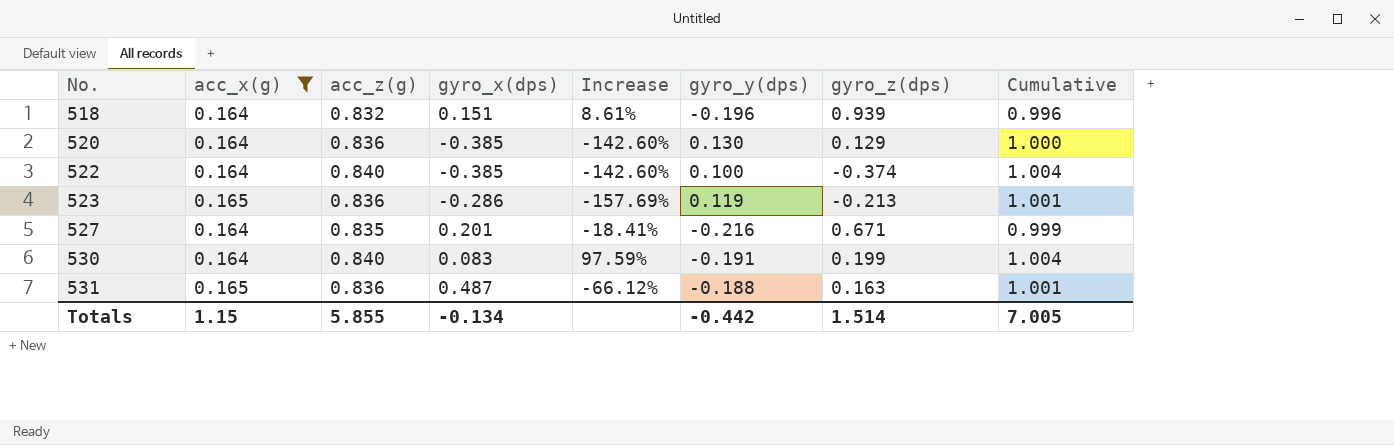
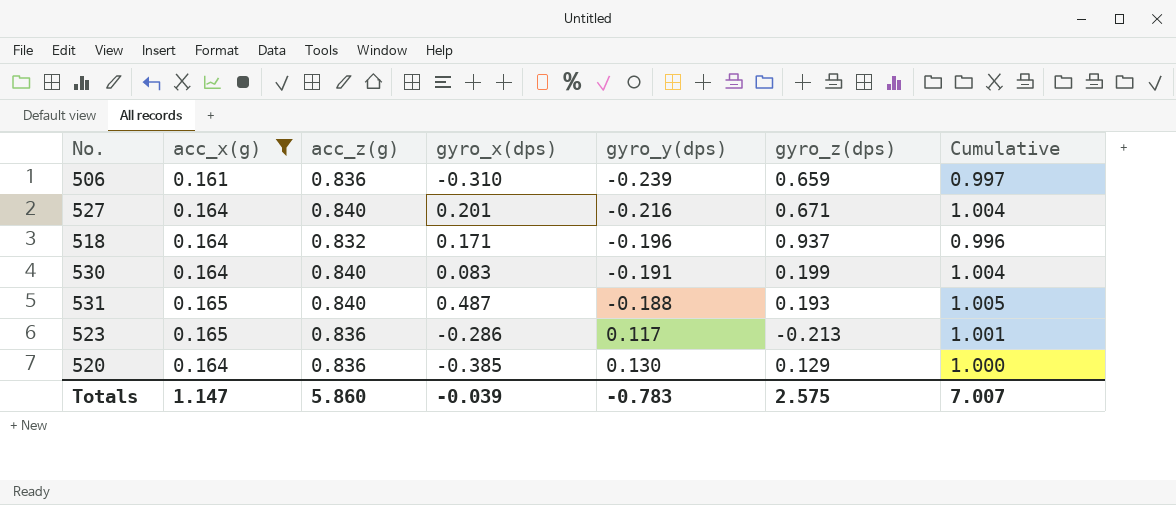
row order: No. ascending -> gyro_y(dps) ascending
column Increase | formula: ([acc_x(g)] - [gyro_x(dps)]) / [gyro_x(dps)] -> none
row 522: 0.164 | 0.840 | -0.385 | -142.60% | 0.100 | -0.374 | 1.004 -> none
row 506: none -> 0.161 | 0.836 | -0.310 | -0.239 | 0.659 | 0.997
527 | acc_z(g): 0.835 -> 0.840
527 | Cumulative: 0.999 -> 1.004
518 | gyro_x(dps): 0.151 -> 0.171
518 | gyro_z(dps): 0.939 -> 0.937
531 | acc_z(g): 0.836 -> 0.840
531 | gyro_z(dps): 0.163 -> 0.193
531 | Cumulative: 1.001 -> 1.005
523 | gyro_y(dps): 0.119 -> 0.117
Totals | acc_x(g): 1.15 -> 1.147
Totals | acc_z(g): 5.855 -> 5.860
Totals | gyro_x(dps): -0.134 -> -0.039
Totals | gyro_y(dps): -0.442 -> -0.783
Totals | gyro_z(dps): 1.514 -> 2.575
Totals | Cumulative: 7.005 -> 7.007

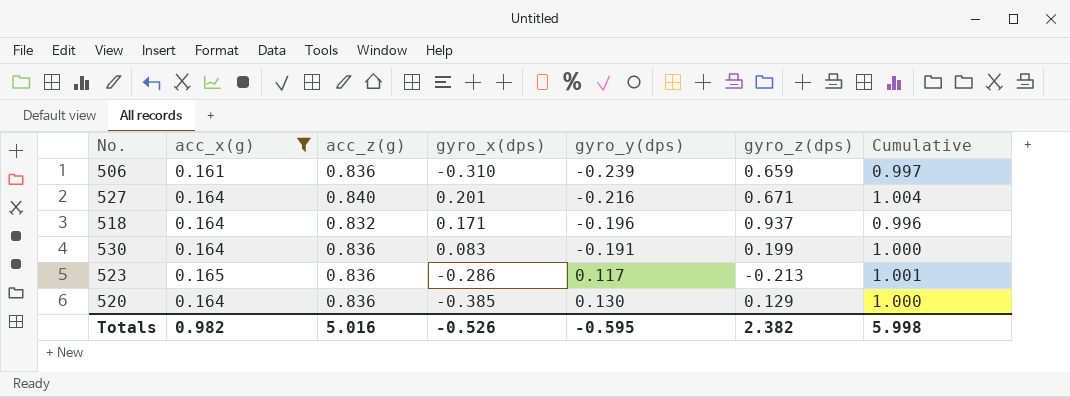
row 531: 0.165 | 0.840 | 0.487 | -0.188 | 0.193 | 1.005 -> none
530 | acc_z(g): 0.840 -> 0.836
530 | Cumulative: 1.004 -> 1.000
Totals | acc_x(g): 1.147 -> 0.982
Totals | acc_z(g): 5.860 -> 5.016
Totals | gyro_x(dps): -0.039 -> -0.526
Totals | gyro_y(dps): -0.783 -> -0.595
Totals | gyro_z(dps): 2.575 -> 2.382
Totals | Cumulative: 7.007 -> 5.998

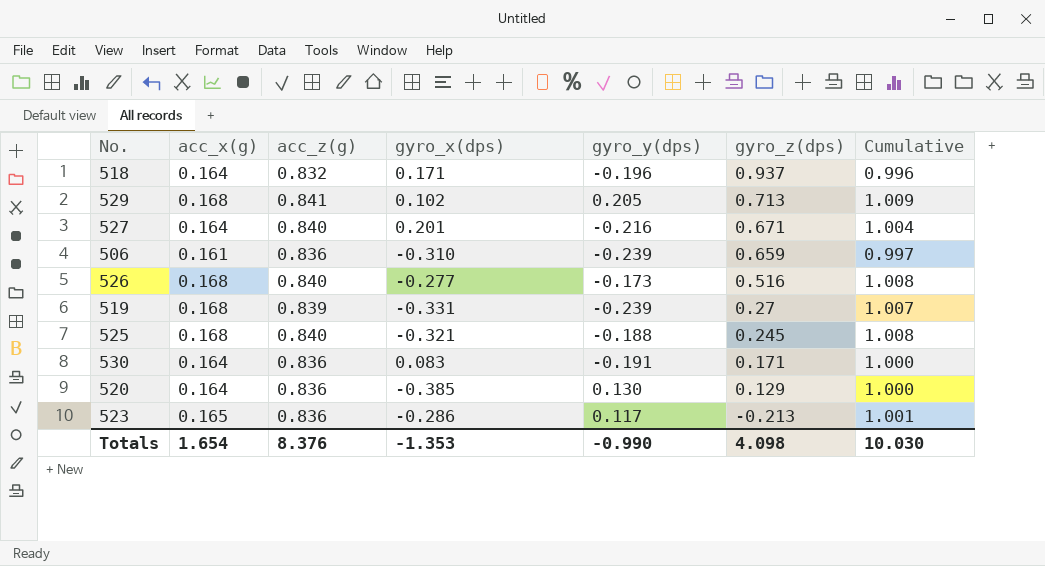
filter: acc_x(g) != 0.168 -> none
row order: gyro_y(dps) ascending -> gyro_z(dps) descending
530 | gyro_z(dps): 0.199 -> 0.171
Totals | acc_x(g): 0.982 -> 1.654
Totals | acc_z(g): 5.016 -> 8.376
Totals | gyro_x(dps): -0.526 -> -1.353
Totals | gyro_y(dps): -0.595 -> -0.990
Totals | gyro_z(dps): 2.382 -> 4.098
Totals | Cumulative: 5.998 -> 10.030

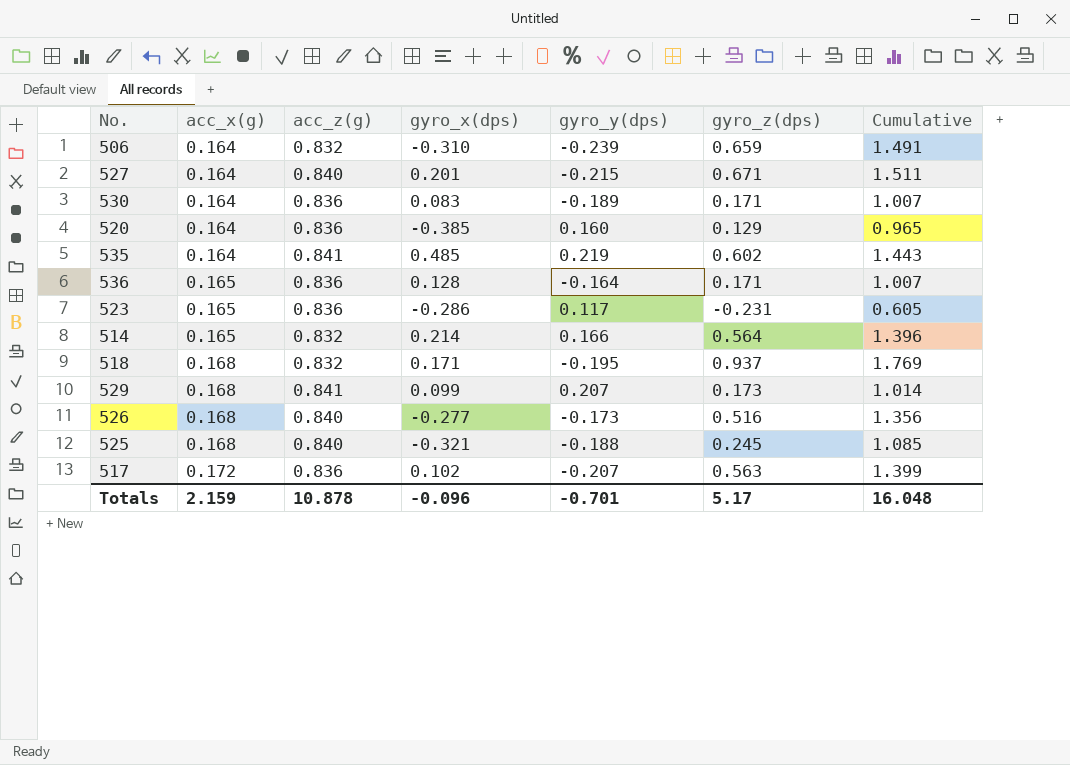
row order: gyro_z(dps) descending -> acc_x(g) ascending
column Cumulative | formula: [acc_x(g)] + [acc_z(g)] -> [acc_z(g)] + [gyro_z(dps)]
row 519: 0.168 | 0.839 | -0.331 | -0.239 | 0.27 | 1.007 -> none
506 | acc_x(g): 0.161 -> 0.164
506 | acc_z(g): 0.836 -> 0.832
527 | gyro_y(dps): -0.216 -> -0.215
530 | gyro_y(dps): -0.191 -> -0.189
520 | gyro_y(dps): 0.130 -> 0.160
row 535: none -> 0.164 | 0.841 | 0.485 | 0.219 | 0.602 | 1.443
row 536: none -> 0.165 | 0.836 | 0.128 | -0.164 | 0.171 | 1.007
523 | gyro_z(dps): -0.213 -> -0.231
row 514: none -> 0.165 | 0.832 | 0.214 | 0.166 | 0.564 | 1.396
518 | acc_x(g): 0.164 -> 0.168
518 | gyro_y(dps): -0.196 -> -0.195
529 | gyro_x(dps): 0.102 -> 0.099
529 | gyro_y(dps): 0.205 -> 0.207
529 | gyro_z(dps): 0.713 -> 0.173
row 517: none -> 0.172 | 0.836 | 0.102 | -0.207 | 0.563 | 1.399
Totals | acc_x(g): 1.654 -> 2.159
Totals | acc_z(g): 8.376 -> 10.878
Totals | gyro_x(dps): -1.353 -> -0.096
Totals | gyro_y(dps): -0.990 -> -0.701
Totals | gyro_z(dps): 4.098 -> 5.17
Totals | Cumulative: 10.030 -> 16.048

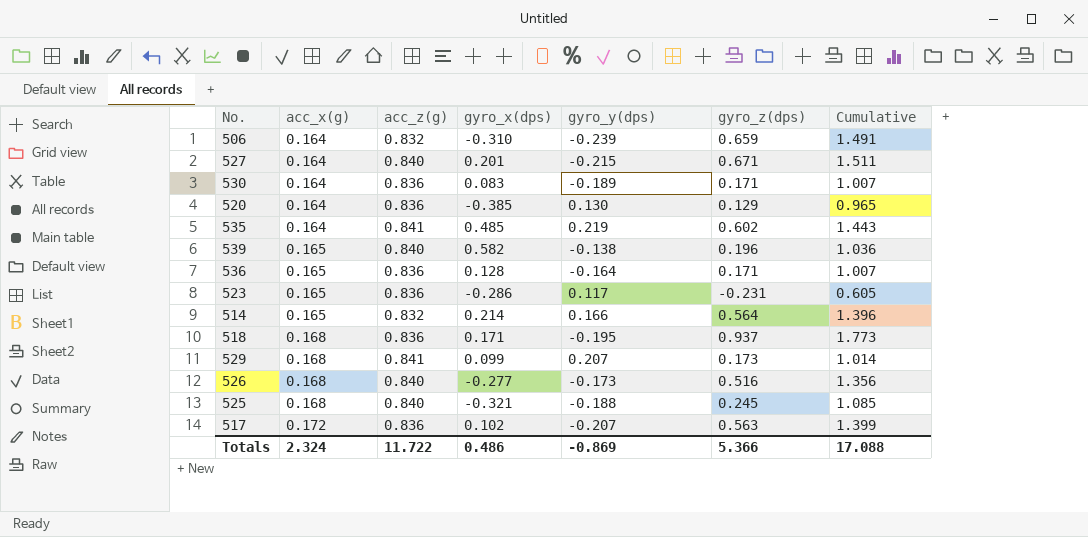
520 | gyro_y(dps): 0.160 -> 0.130
row 539: none -> 0.165 | 0.840 | 0.582 | -0.138 | 0.196 | 1.036
518 | acc_z(g): 0.832 -> 0.836
518 | Cumulative: 1.769 -> 1.773
Totals | acc_x(g): 2.159 -> 2.324
Totals | acc_z(g): 10.878 -> 11.722
Totals | gyro_x(dps): -0.096 -> 0.486
Totals | gyro_y(dps): -0.701 -> -0.869
Totals | gyro_z(dps): 5.17 -> 5.366
Totals | Cumulative: 16.048 -> 17.088

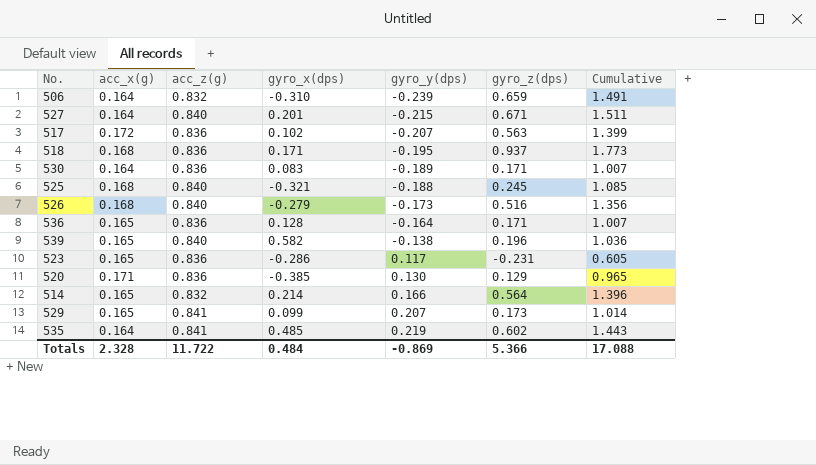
row order: acc_x(g) ascending -> gyro_y(dps) ascending
526 | gyro_x(dps): -0.277 -> -0.279
520 | acc_x(g): 0.164 -> 0.171
529 | acc_x(g): 0.168 -> 0.165
Totals | acc_x(g): 2.324 -> 2.328
Totals | gyro_x(dps): 0.486 -> 0.484

